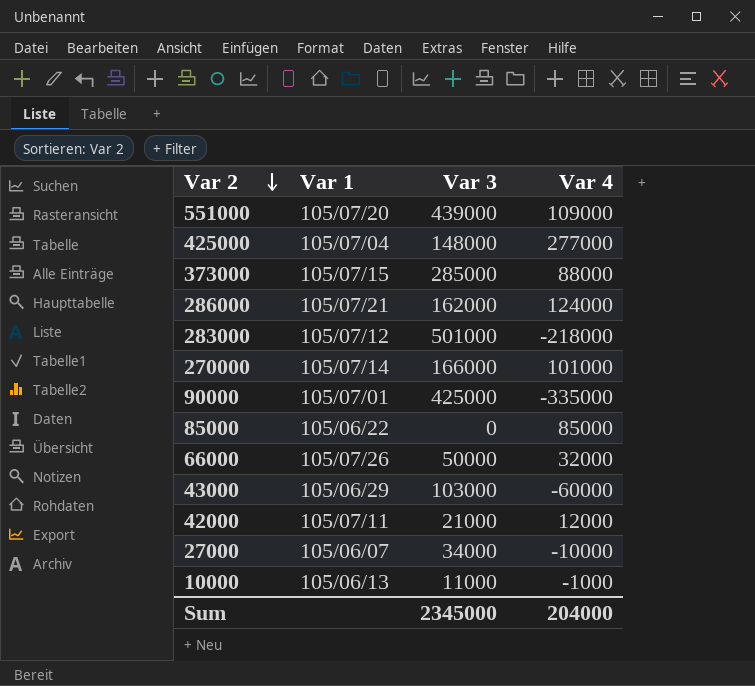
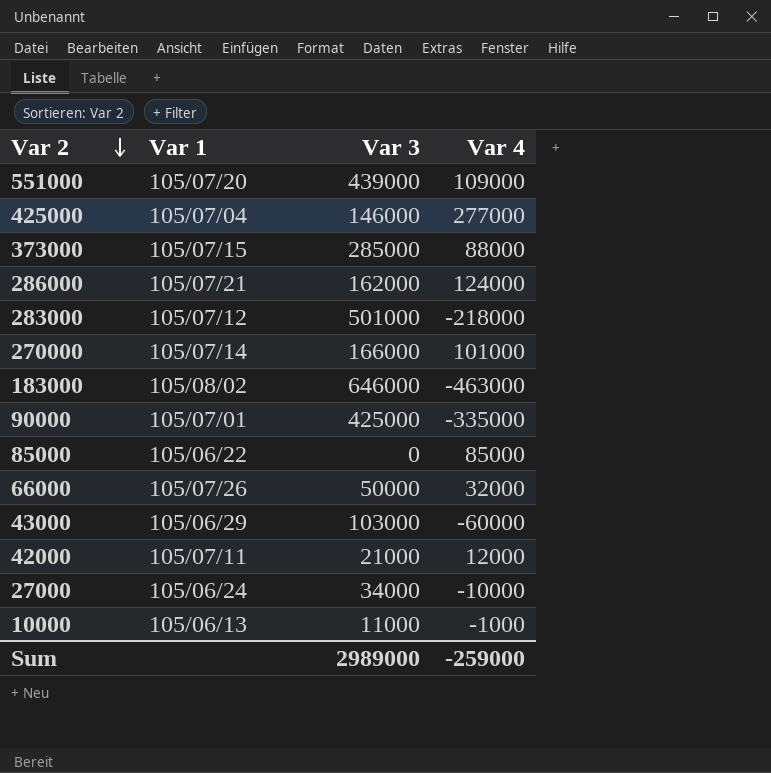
425000 | Var 3: 148000 -> 146000
row 183000: none -> 105/08/02 | 646000 | -463000
27000 | Var 1: 105/06/07 -> 105/06/24
Sum | Var 3: 2345000 -> 2989000
Sum | Var 4: 204000 -> -259000

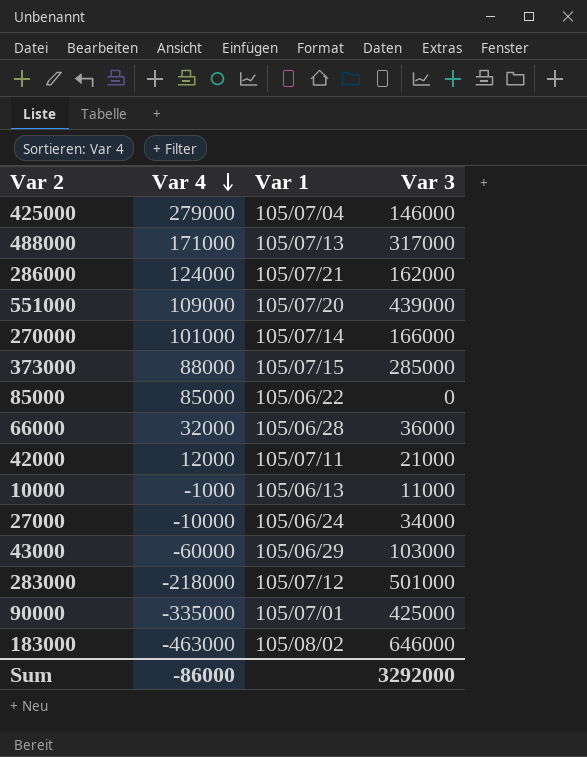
row order: Var 2 descending -> Var 4 descending
column Var 4 | position: 4 -> 2
425000 | Var 4: 277000 -> 279000
row 488000: none -> 171000 | 105/07/13 | 317000
66000 | Var 1: 105/07/26 -> 105/06/28
66000 | Var 3: 50000 -> 36000
Sum | Var 4: -259000 -> -86000
Sum | Var 3: 2989000 -> 3292000

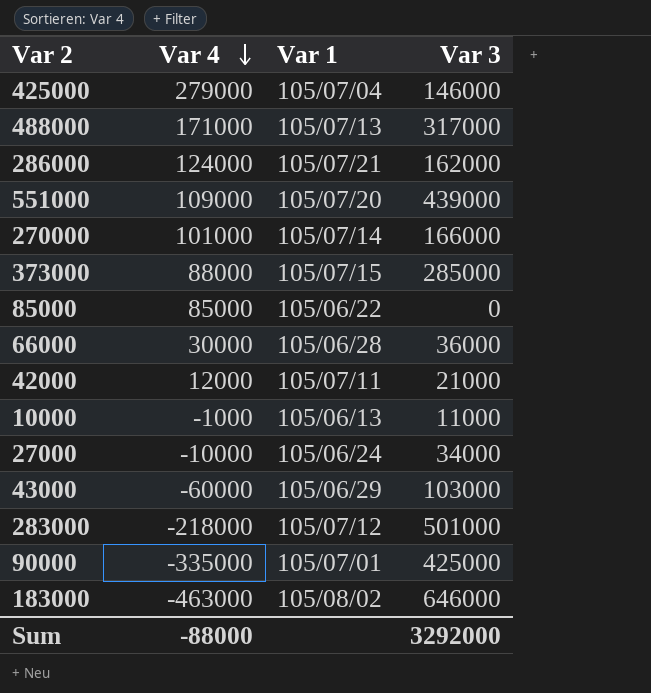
66000 | Var 4: 32000 -> 30000
Sum | Var 4: -86000 -> -88000

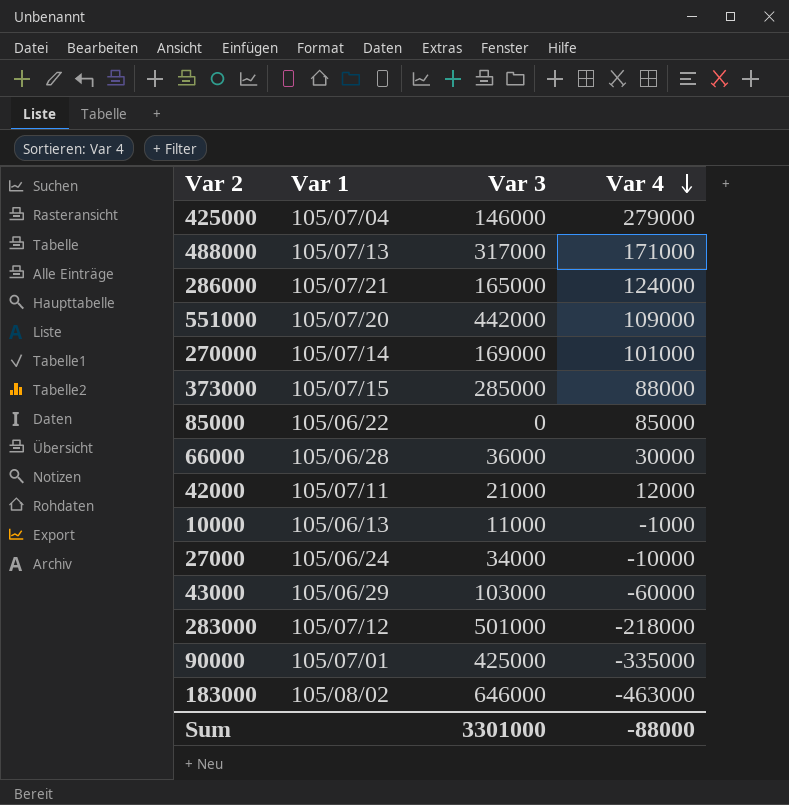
column Var 4 | position: 2 -> 4
286000 | Var 3: 162000 -> 165000
551000 | Var 3: 439000 -> 442000
270000 | Var 3: 166000 -> 169000
Sum | Var 3: 3292000 -> 3301000

